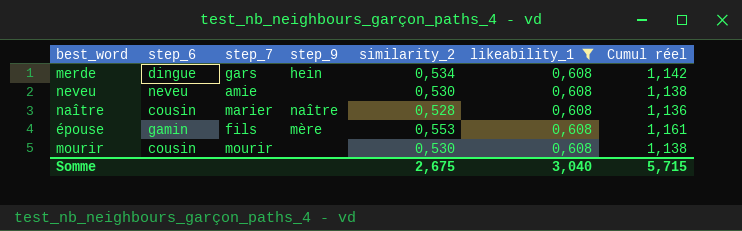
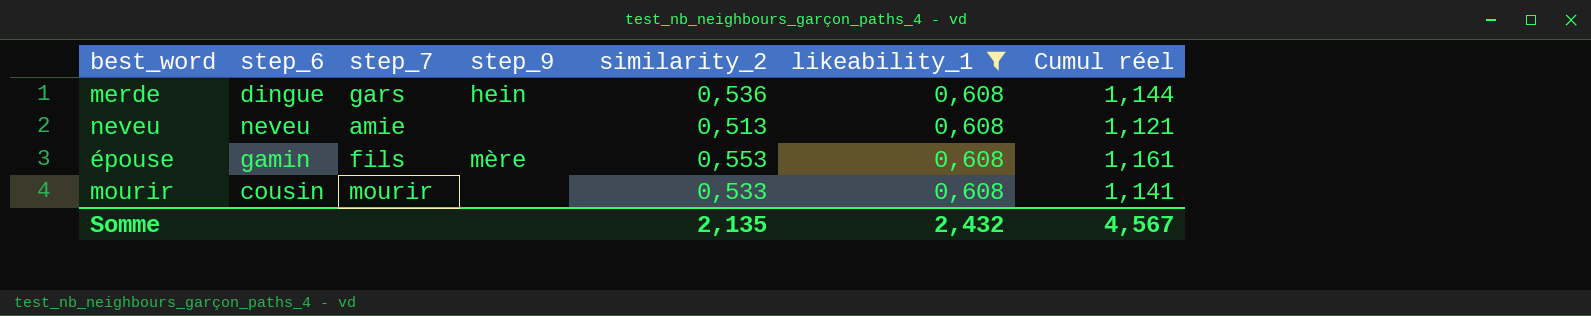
row naître: cousin | marier | naître | 0,528 | 0,608 | 1,136 -> none
merde | similarity_2: 0,534 -> 0,536
merde | Cumul réel: 1,142 -> 1,144
neveu | similarity_2: 0,530 -> 0,513
neveu | Cumul réel: 1,138 -> 1,121
mourir | similarity_2: 0,530 -> 0,533
mourir | Cumul réel: 1,138 -> 1,141
Somme | similarity_2: 2,675 -> 2,135
Somme | likeability_1: 3,040 -> 2,432
Somme | Cumul réel: 5,715 -> 4,567

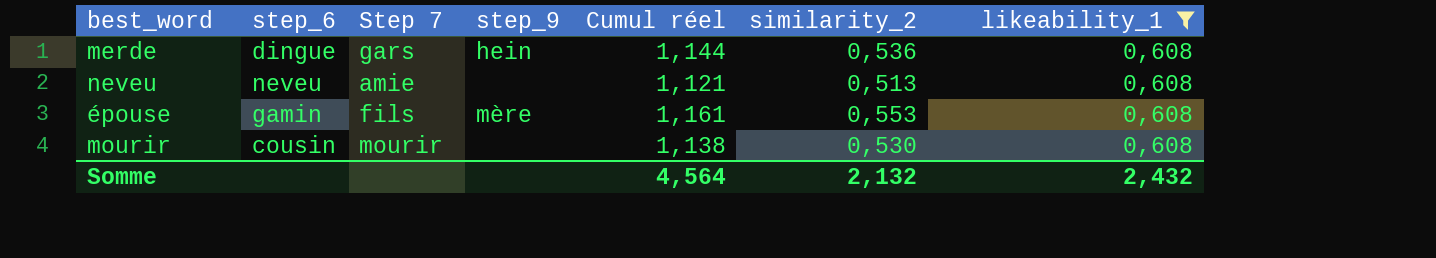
column name: step_7 -> Step 7
column Cumul réel | position: 7 -> 5
mourir | Cumul réel: 1,141 -> 1,138
mourir | similarity_2: 0,533 -> 0,530
Somme | Cumul réel: 4,567 -> 4,564
Somme | similarity_2: 2,135 -> 2,132

